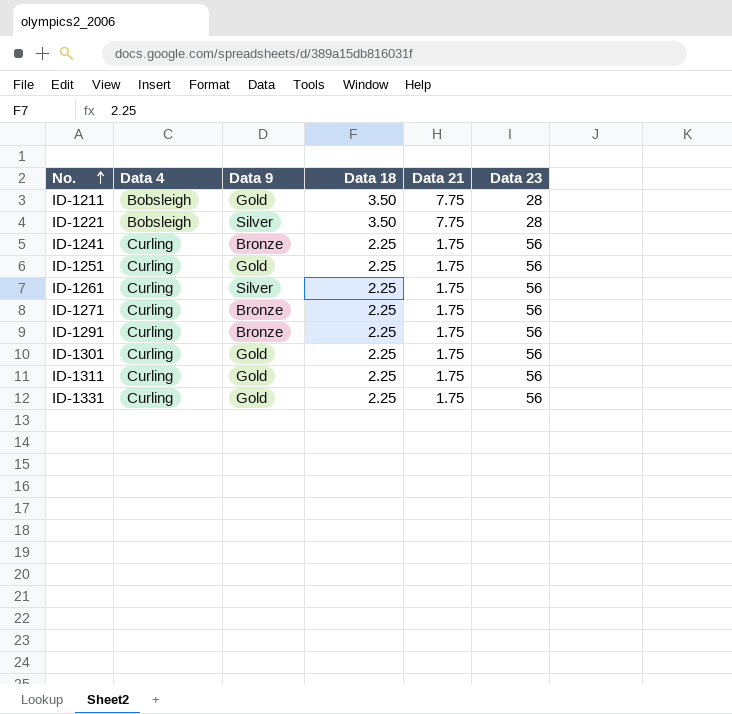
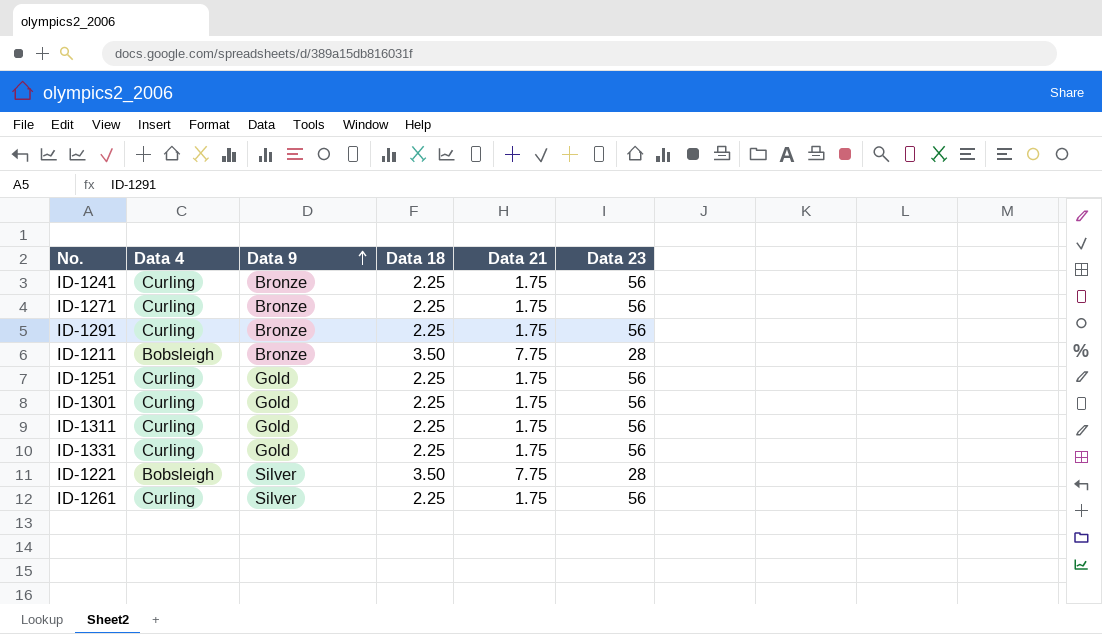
row order: No. ascending -> Data 9 ascending
ID-1211 | Data 9: Gold -> Bronze

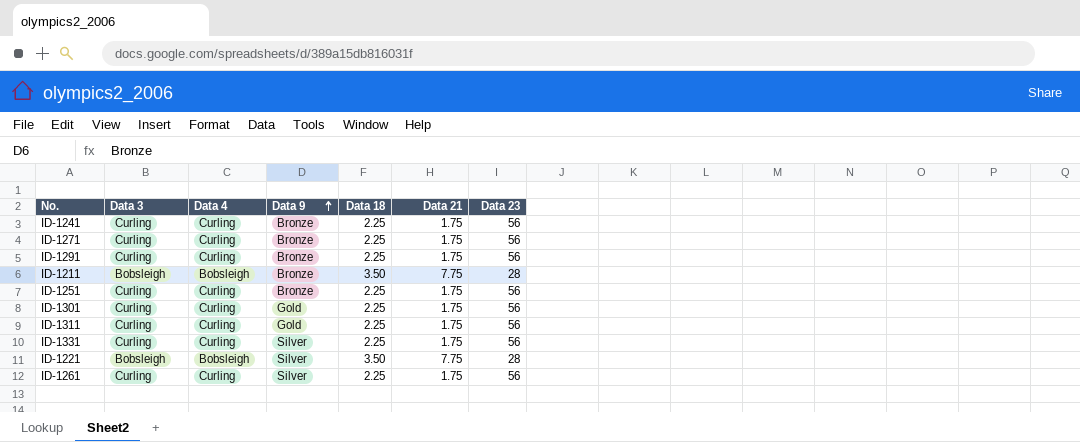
column Data 3 | position: none -> 2
ID-1251 | Data 9: Gold -> Bronze
ID-1331 | Data 9: Gold -> Silver

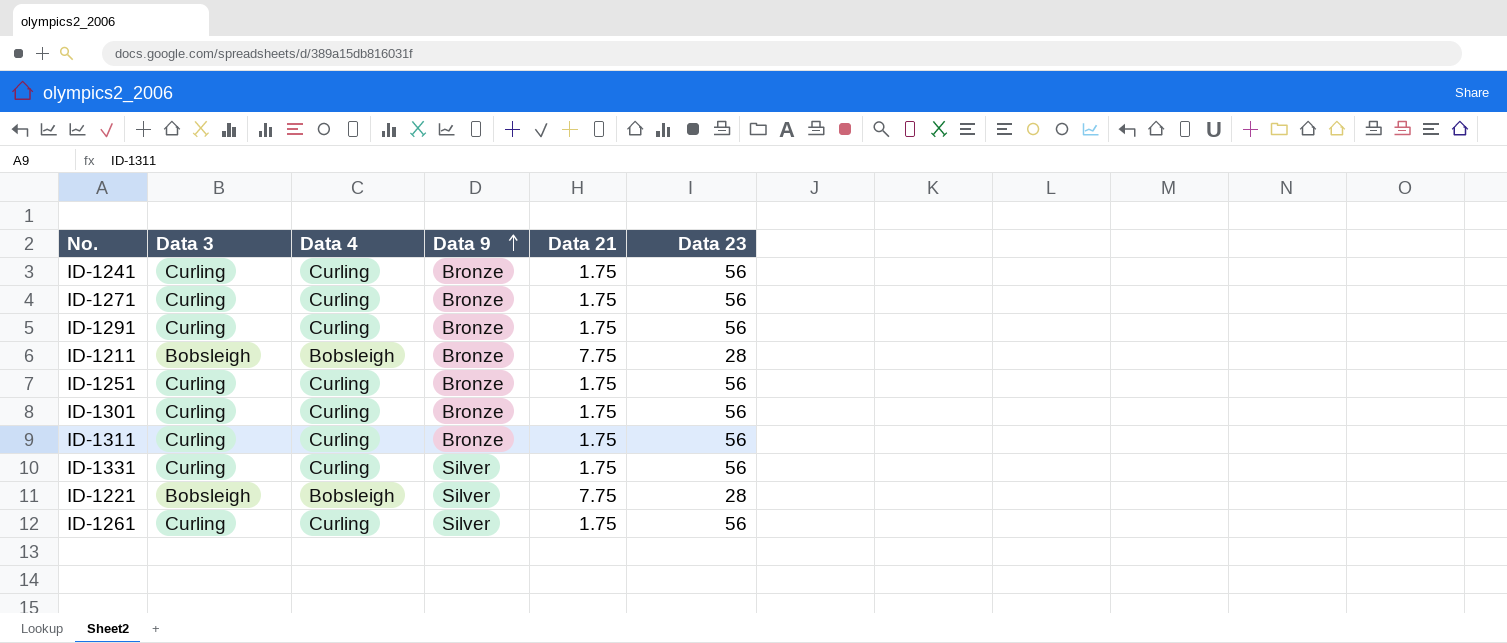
column Data 18 | position: 5 -> none
ID-1301 | Data 9: Gold -> Bronze
ID-1311 | Data 9: Gold -> Bronze

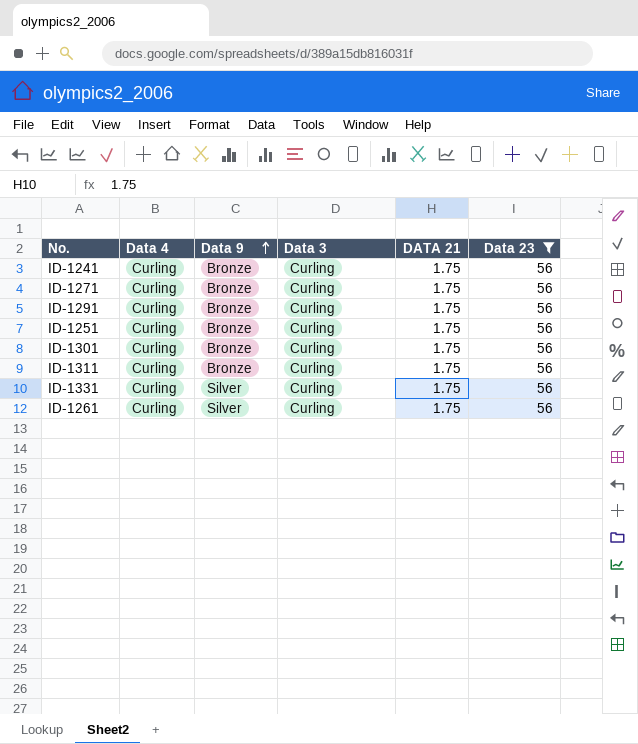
filter: none -> Data 23 = 56
column Data 3 | position: 2 -> 4
column name: Data 21 -> DATA 21

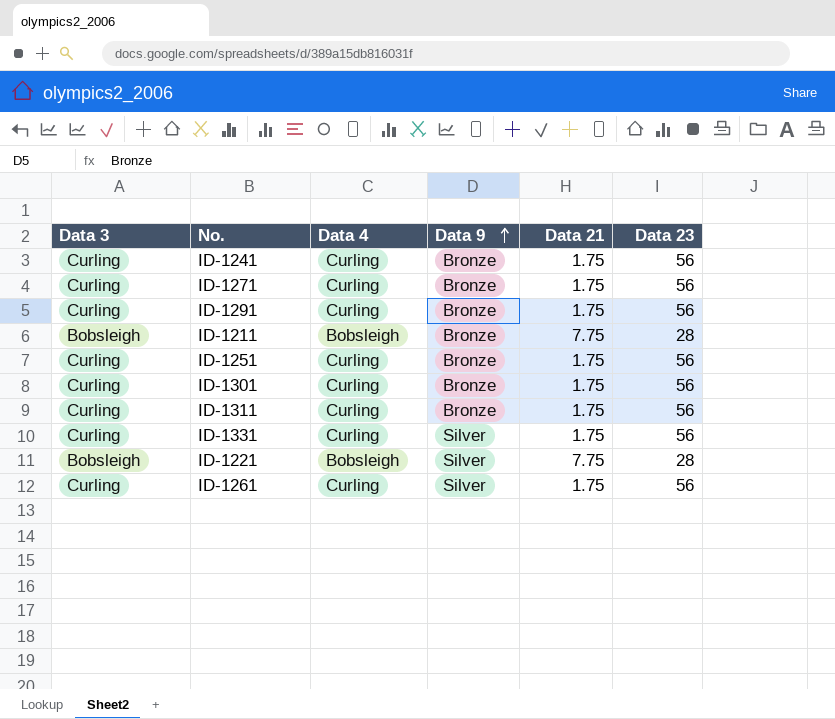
filter: Data 23 = 56 -> none
column Data 3 | position: 4 -> 1
column name: DATA 21 -> Data 21

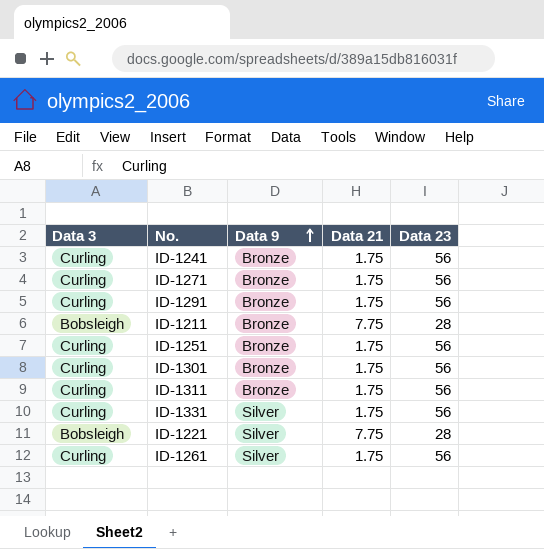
column Data 4 | position: 3 -> none

